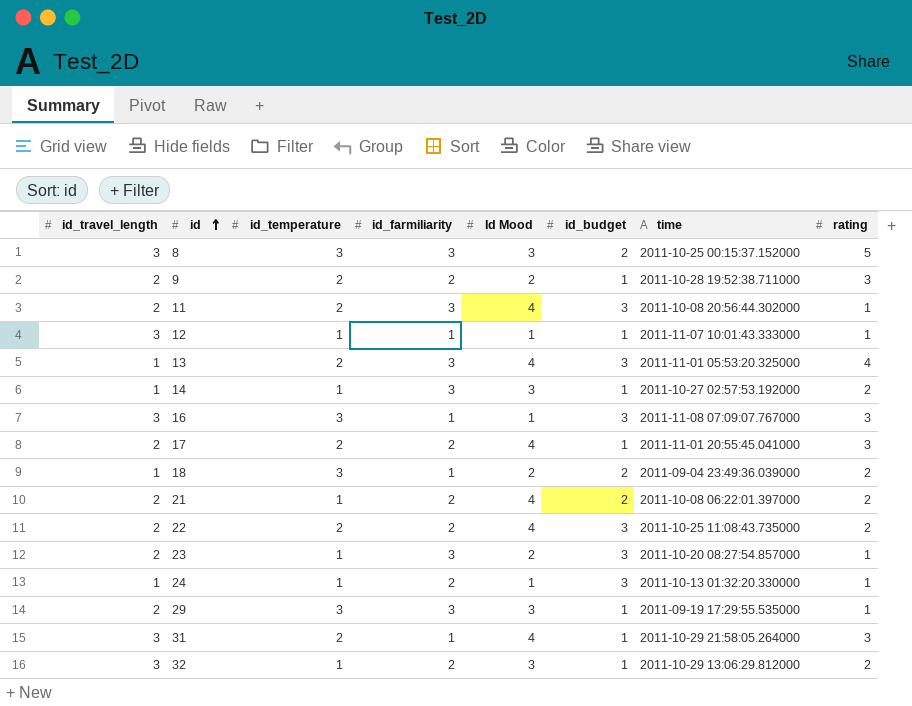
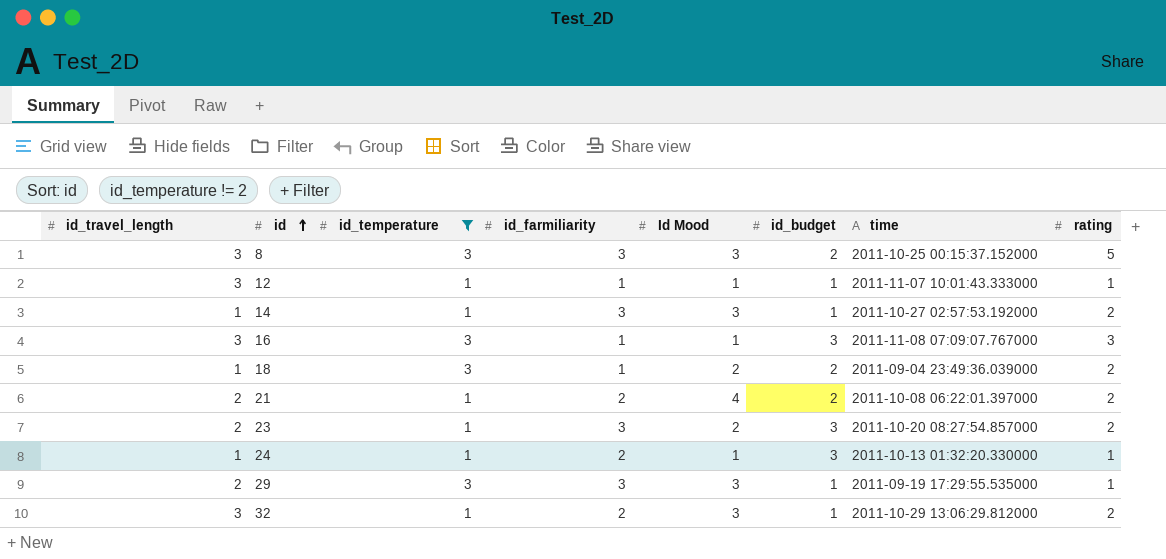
filter: none -> id_temperature != 2
23 | rating: 1 -> 2

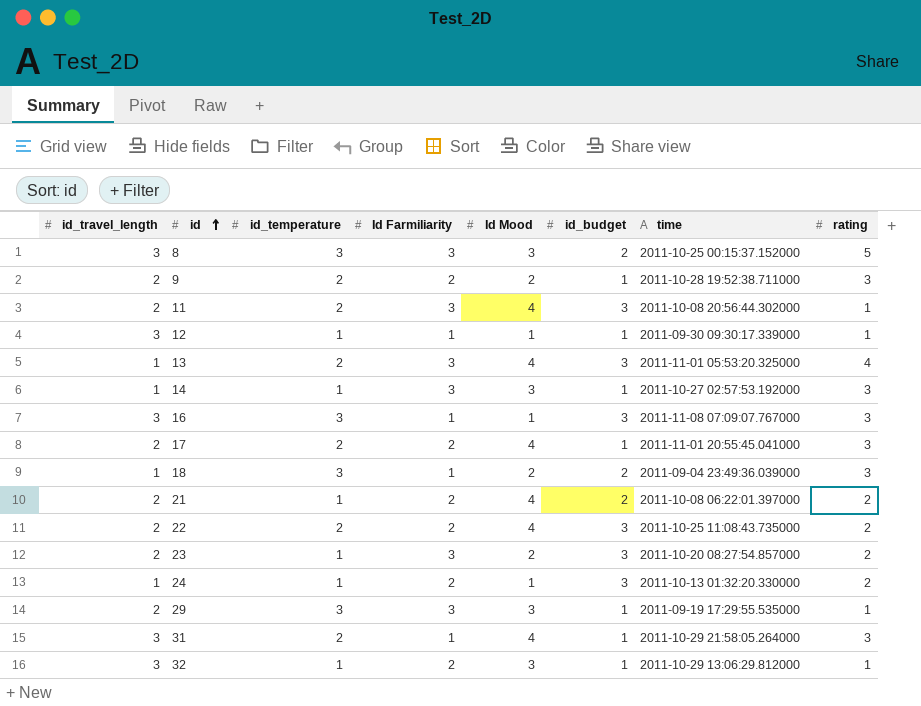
filter: id_temperature != 2 -> none
column name: id_farmiliarity -> Id Farmiliarity
12 | time: 2011-11-07 10:01:43.333000 -> 2011-09-30 09:30:17.339000
14 | rating: 2 -> 3
18 | rating: 2 -> 3
24 | rating: 1 -> 2
32 | rating: 2 -> 1

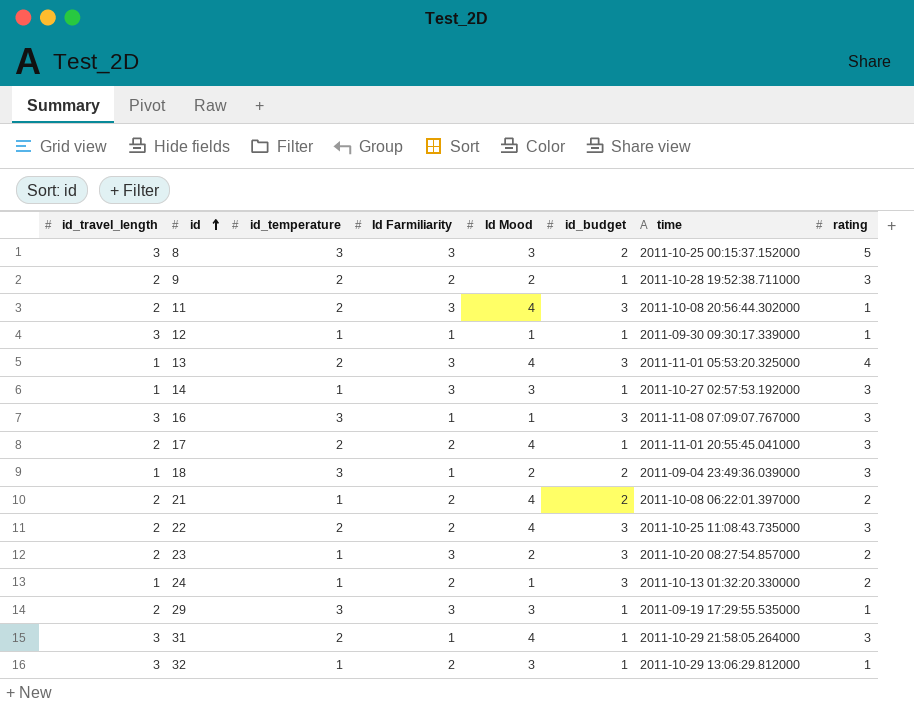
22 | rating: 2 -> 3

